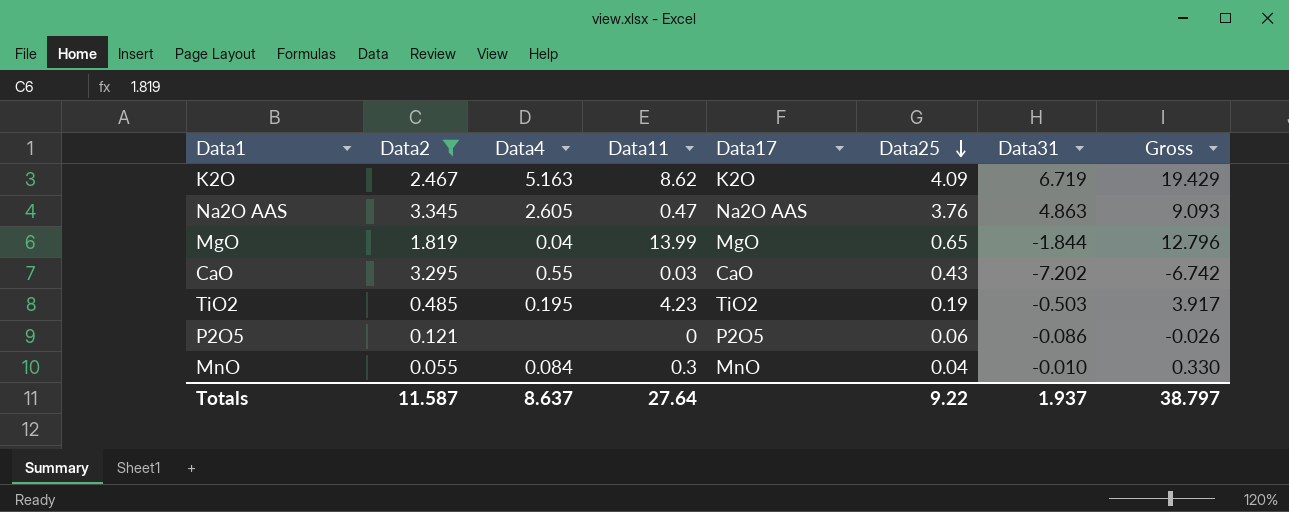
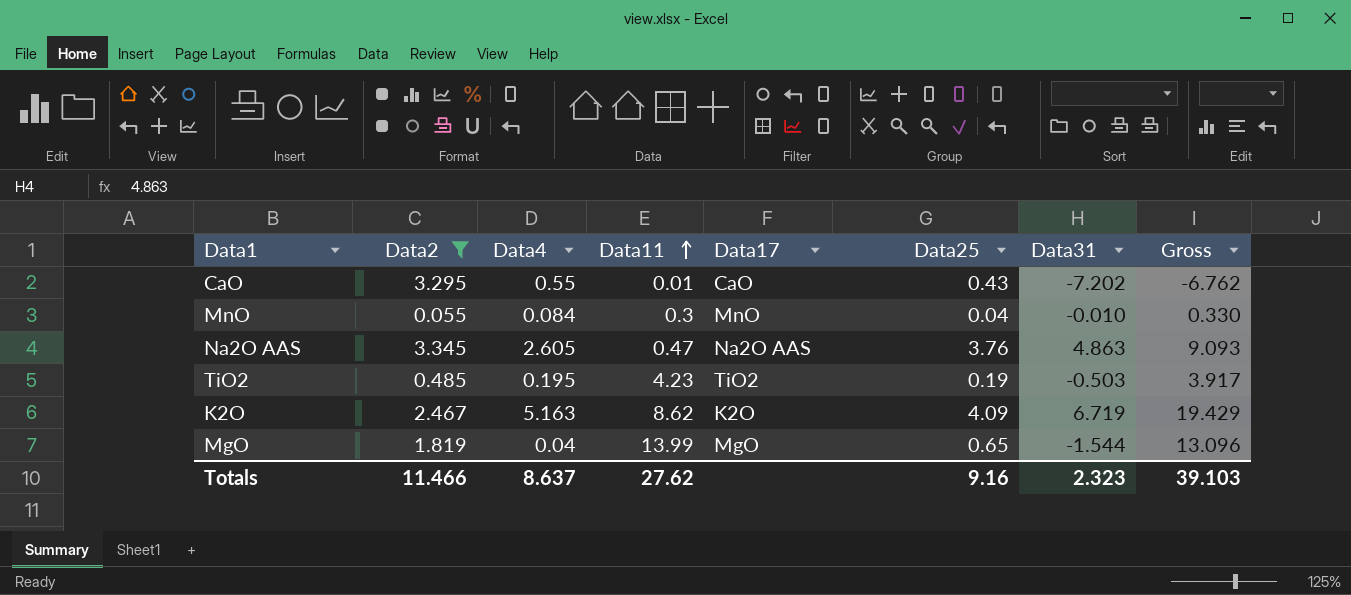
row order: Data25 descending -> Data11 ascending
row P2O5: 0.121 | none | 0 | P2O5 | 0.06 | -0.086 | -0.026 -> none
CaO | Data11: 0.03 -> 0.01
CaO | Gross: -6.742 -> -6.762
MgO | Data31: -1.844 -> -1.544
MgO | Gross: 12.796 -> 13.096
Totals | Data2: 11.587 -> 11.466
Totals | Data11: 27.64 -> 27.62
Totals | Data25: 9.22 -> 9.16
Totals | Data31: 1.937 -> 2.323
Totals | Gross: 38.797 -> 39.103

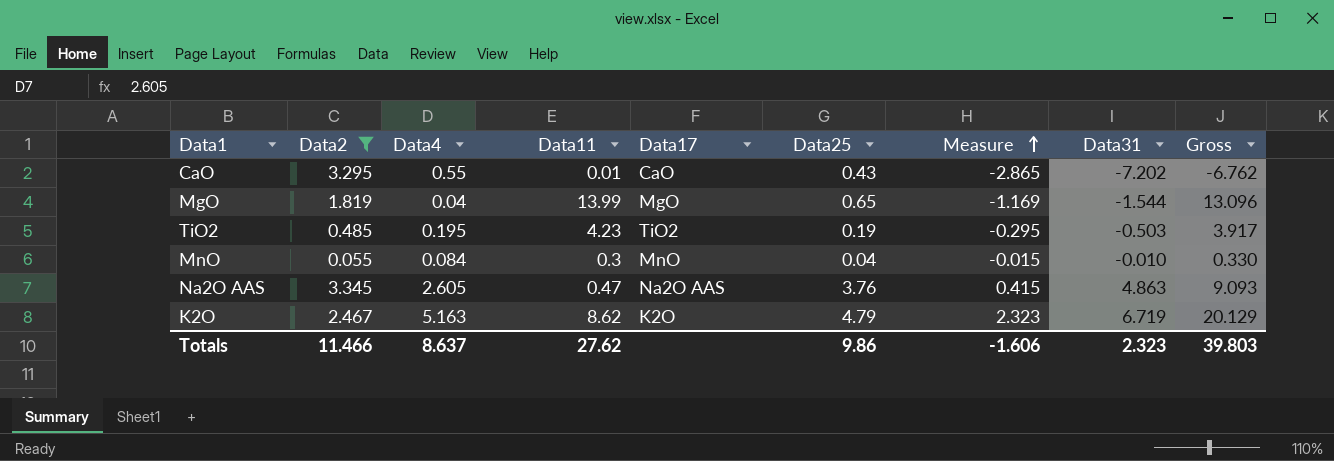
row order: Data11 ascending -> Measure ascending
column Measure | formula: none -> [Data25] - [Data2]
K2O | Data25: 4.09 -> 4.79
K2O | Gross: 19.429 -> 20.129
Totals | Data25: 9.16 -> 9.86
Totals | Gross: 39.103 -> 39.803

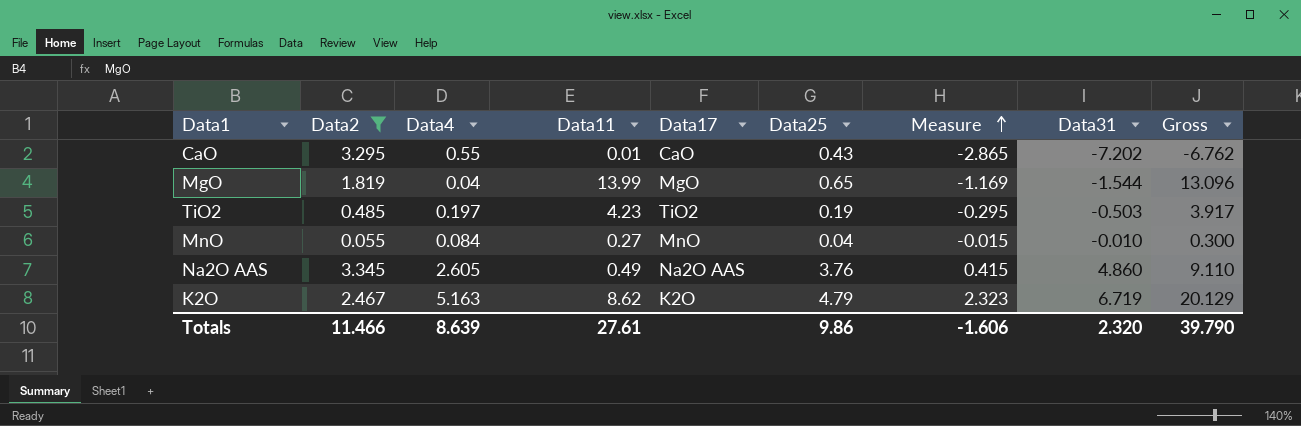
TiO2 | Data4: 0.195 -> 0.197
MnO | Data11: 0.3 -> 0.27
MnO | Gross: 0.330 -> 0.300
Na2O AAS | Data11: 0.47 -> 0.49
Na2O AAS | Data31: 4.863 -> 4.860
Na2O AAS | Gross: 9.093 -> 9.110
Totals | Data4: 8.637 -> 8.639
Totals | Data11: 27.62 -> 27.61
Totals | Data31: 2.323 -> 2.320
Totals | Gross: 39.803 -> 39.790

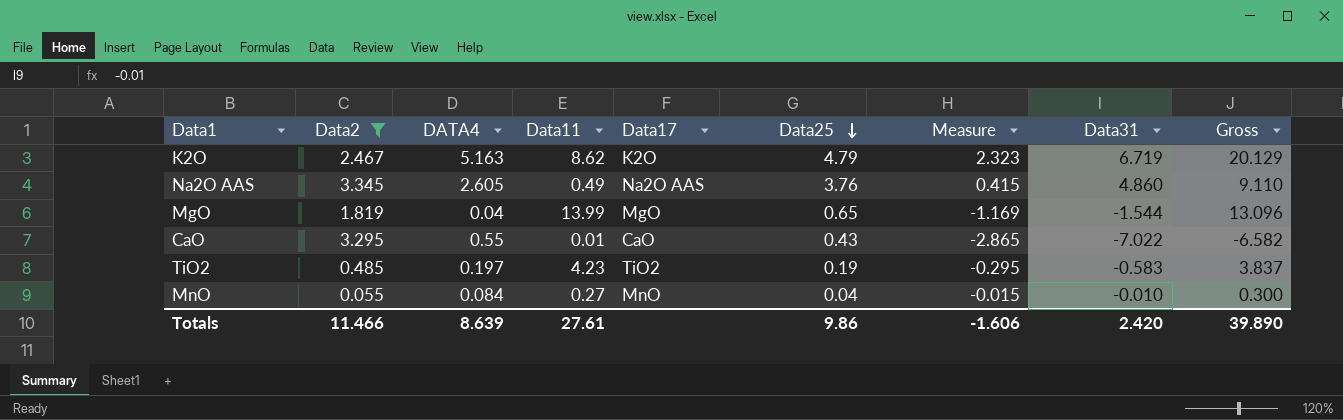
row order: Measure ascending -> Data25 descending
column name: Data4 -> DATA4
CaO | Data31: -7.202 -> -7.022
CaO | Gross: -6.762 -> -6.582
TiO2 | Data31: -0.503 -> -0.583
TiO2 | Gross: 3.917 -> 3.837
Totals | Data31: 2.320 -> 2.420
Totals | Gross: 39.790 -> 39.890

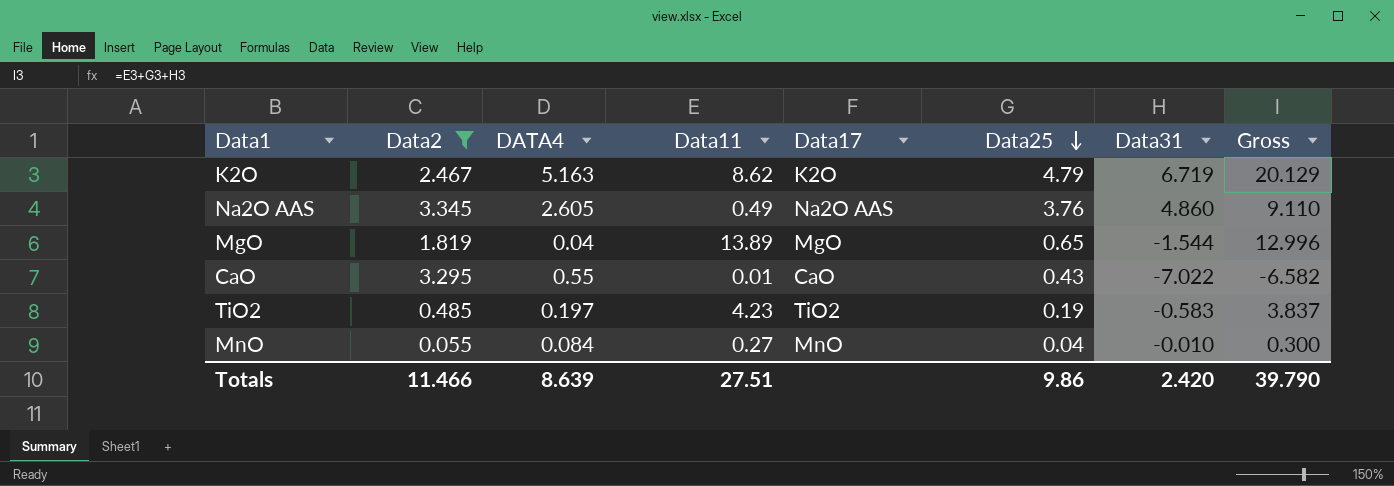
column Measure | formula: [Data25] - [Data2] -> none
MgO | Data11: 13.99 -> 13.89
MgO | Gross: 13.096 -> 12.996
Totals | Data11: 27.61 -> 27.51
Totals | Gross: 39.890 -> 39.790

